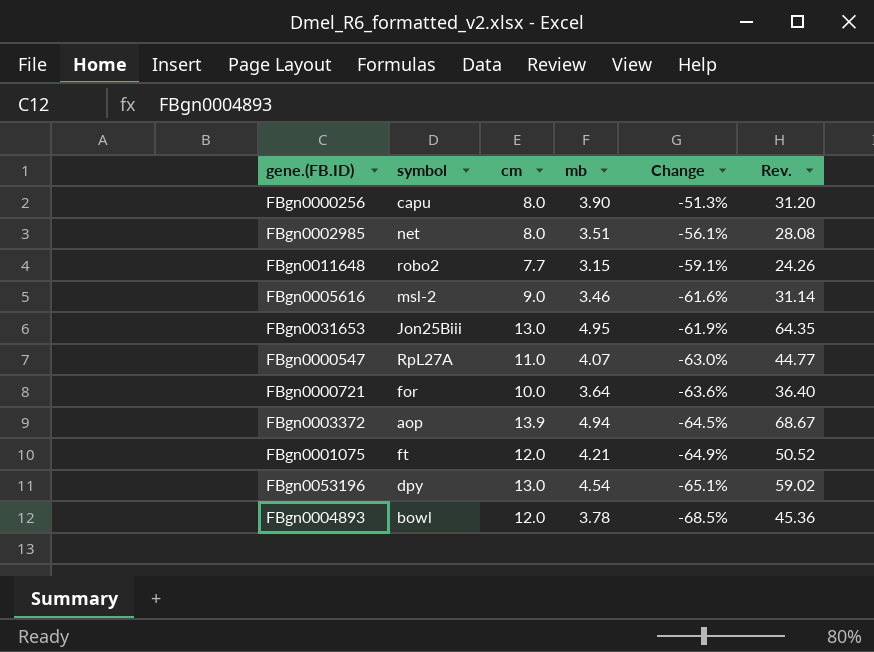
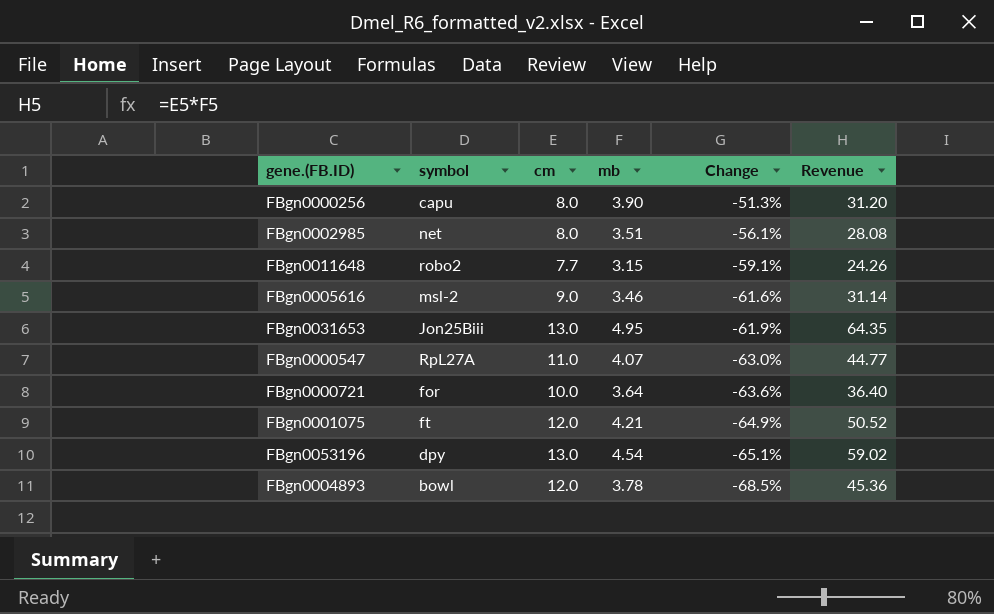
column name: Rev. -> Revenue
row FBgn0003372: aop | 13.9 | 4.94 | -64.5% | 68.67 -> none

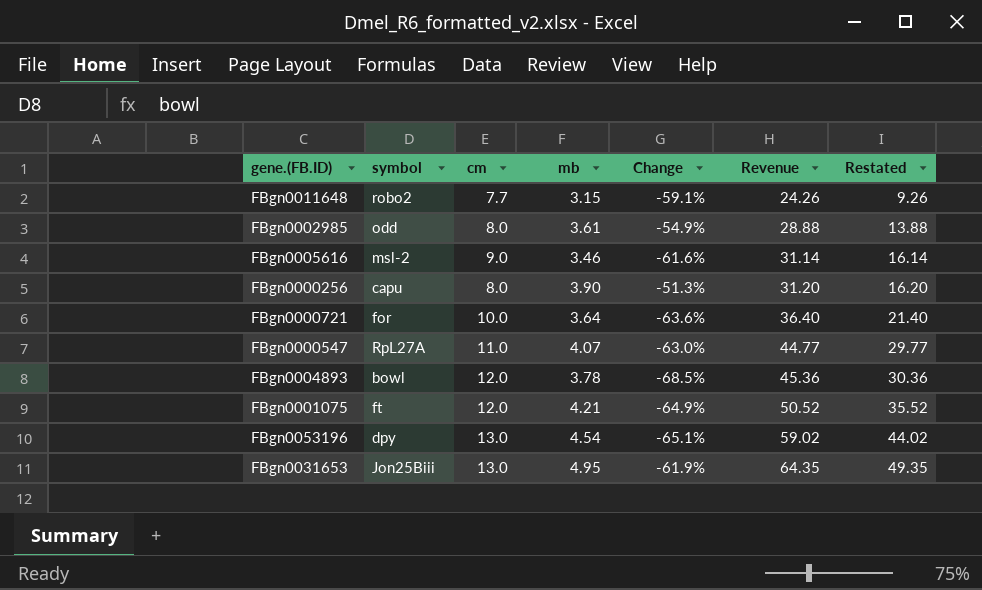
row order: Change descending -> Revenue ascending
column Restated | formula: none -> [Revenue] - 15
FBgn0002985 | symbol: net -> odd
FBgn0002985 | mb: 3.51 -> 3.61
FBgn0002985 | Change: -56.1% -> -54.9%
FBgn0002985 | Revenue: 28.08 -> 28.88

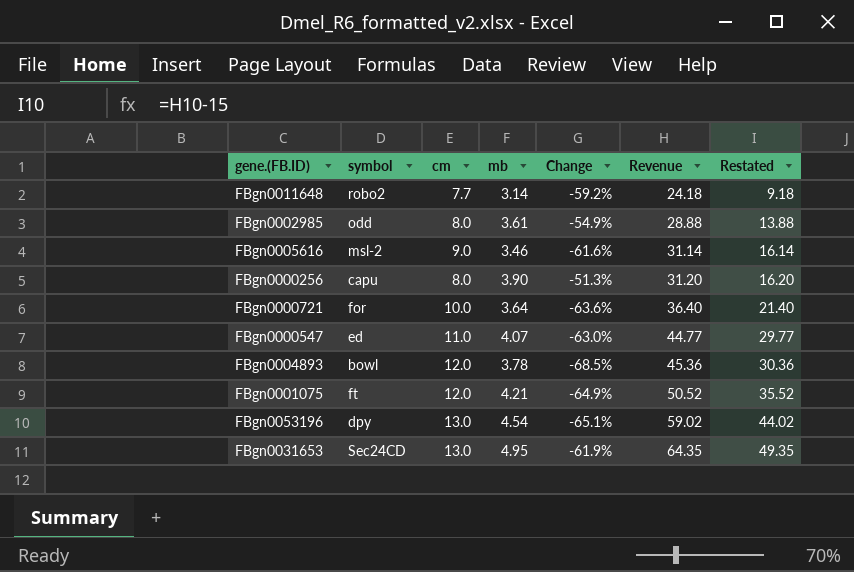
FBgn0011648 | mb: 3.15 -> 3.14
FBgn0011648 | Change: -59.1% -> -59.2%
FBgn0011648 | Revenue: 24.26 -> 24.18
FBgn0011648 | Restated: 9.26 -> 9.18
FBgn0000547 | symbol: RpL27A -> ed
FBgn0031653 | symbol: Jon25Biii -> Sec24CD

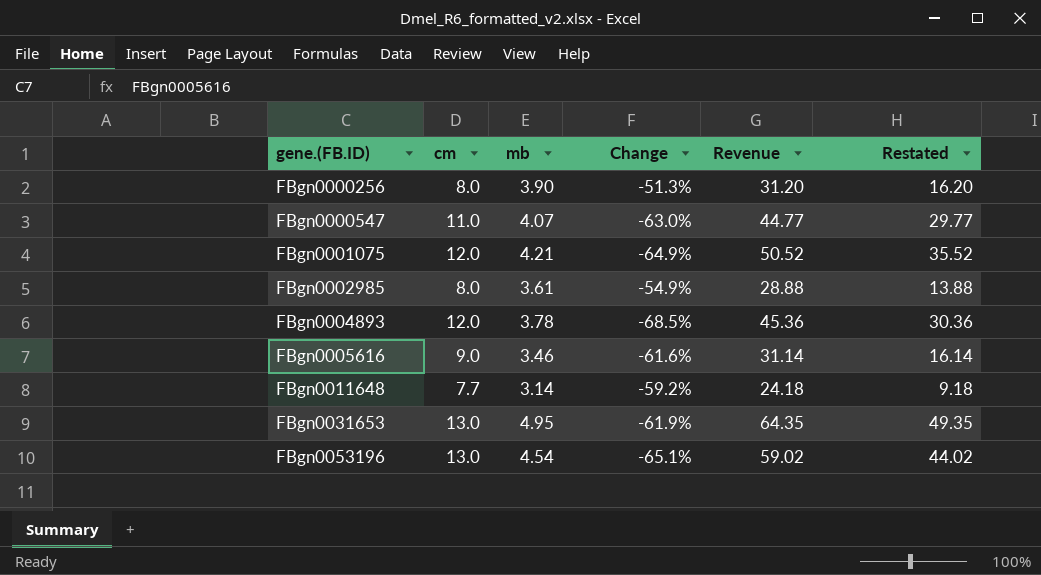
row order: Revenue ascending -> gene.(FB.ID) ascending
column symbol | position: 2 -> none
row FBgn0000721: for | 10.0 | 3.64 | -63.6% | 36.40 | 21.40 -> none

